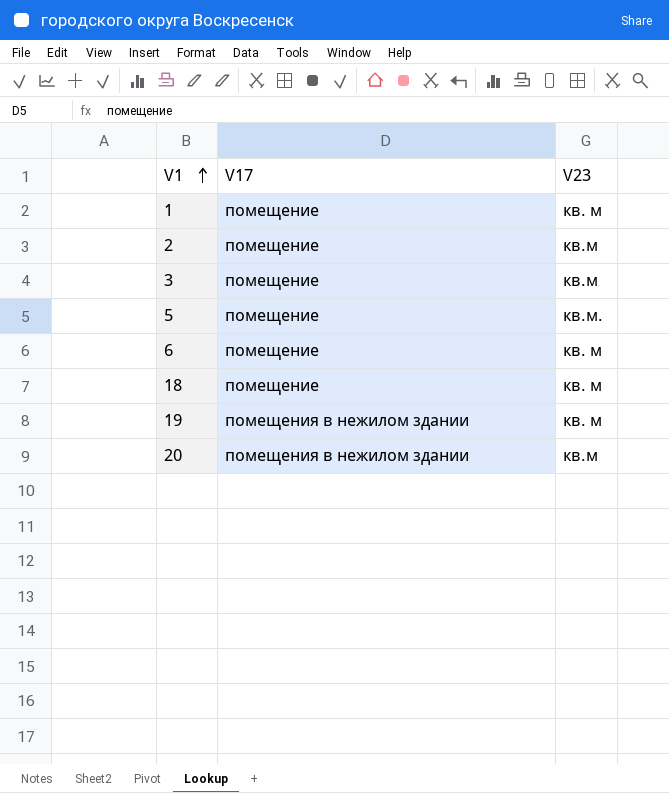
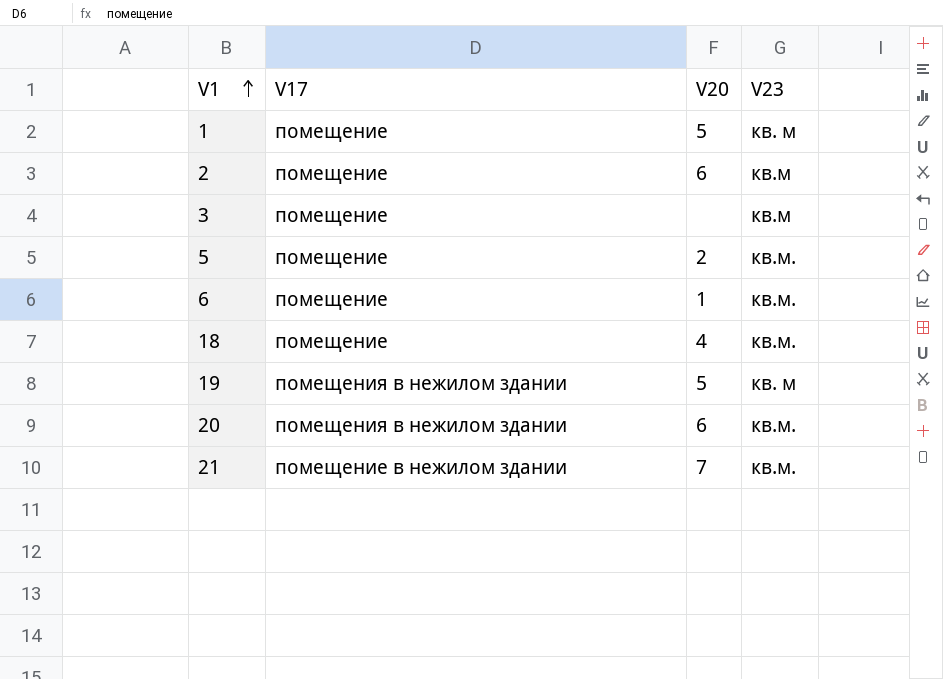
column V20 | position: none -> 3
6 | V23: кв. м -> кв.м.
18 | V23: кв. м -> кв.м.
20 | V23: кв.м -> кв.м.
row 21: none -> помещение в нежилом здании | 7 | кв.м.

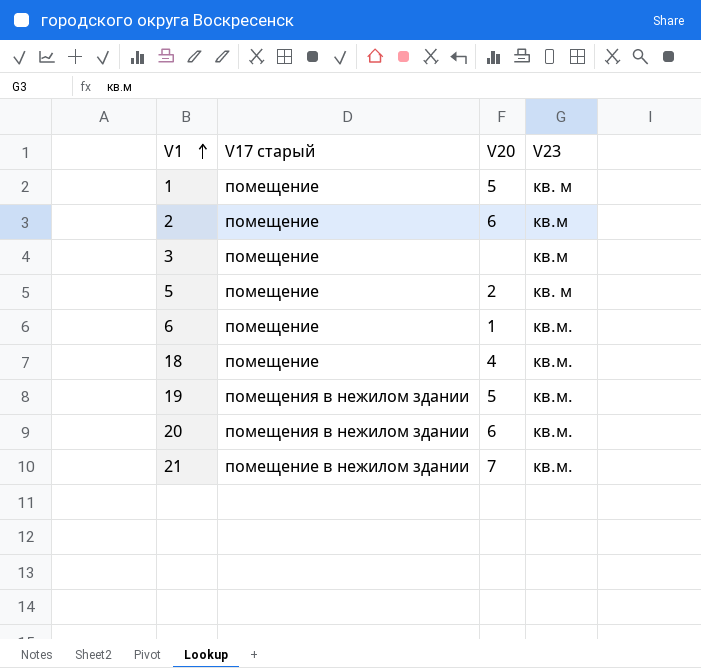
column name: V17 -> V17 старый
5 | V23: кв.м. -> кв. м
19 | V23: кв. м -> кв.м.

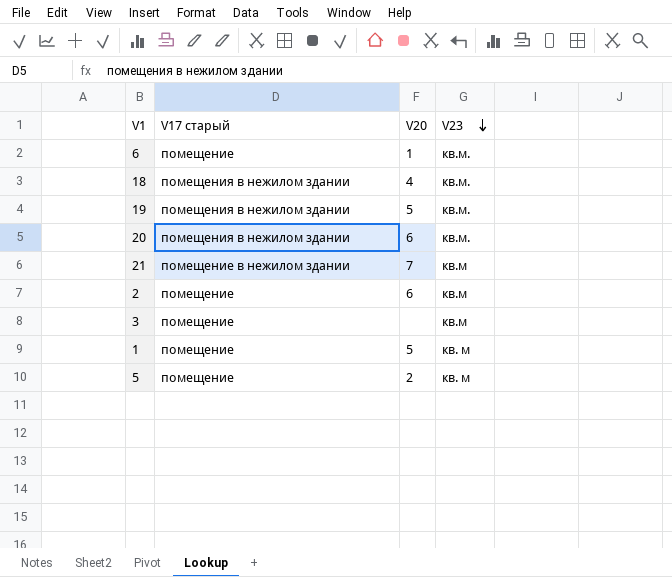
row order: V1 ascending -> V23 descending
18 | V17 старый: помещение -> помещения в нежилом здании
21 | V23: кв.м. -> кв.м

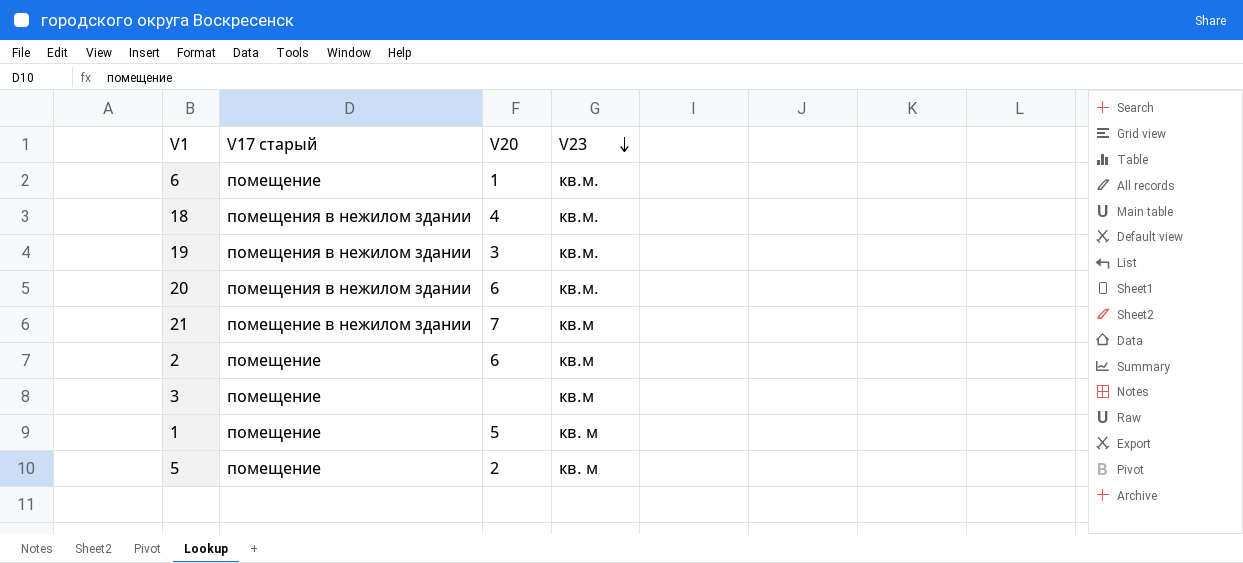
19 | V20: 5 -> 3

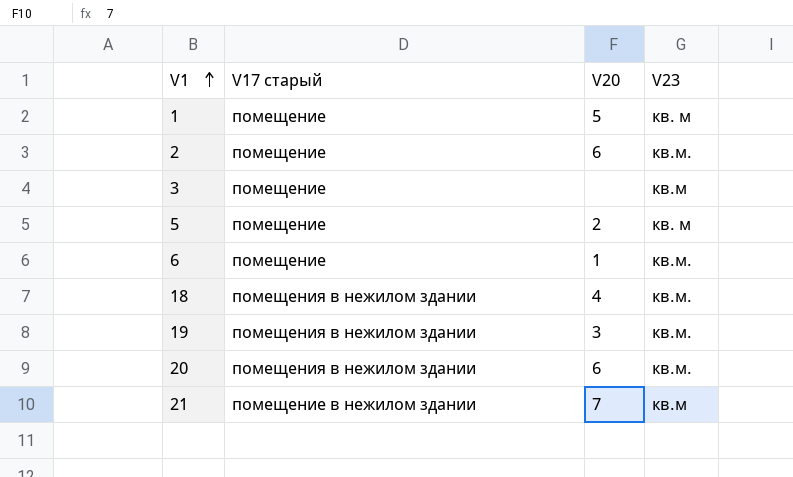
row order: V23 descending -> V1 ascending
2 | V23: кв.м -> кв.м.

